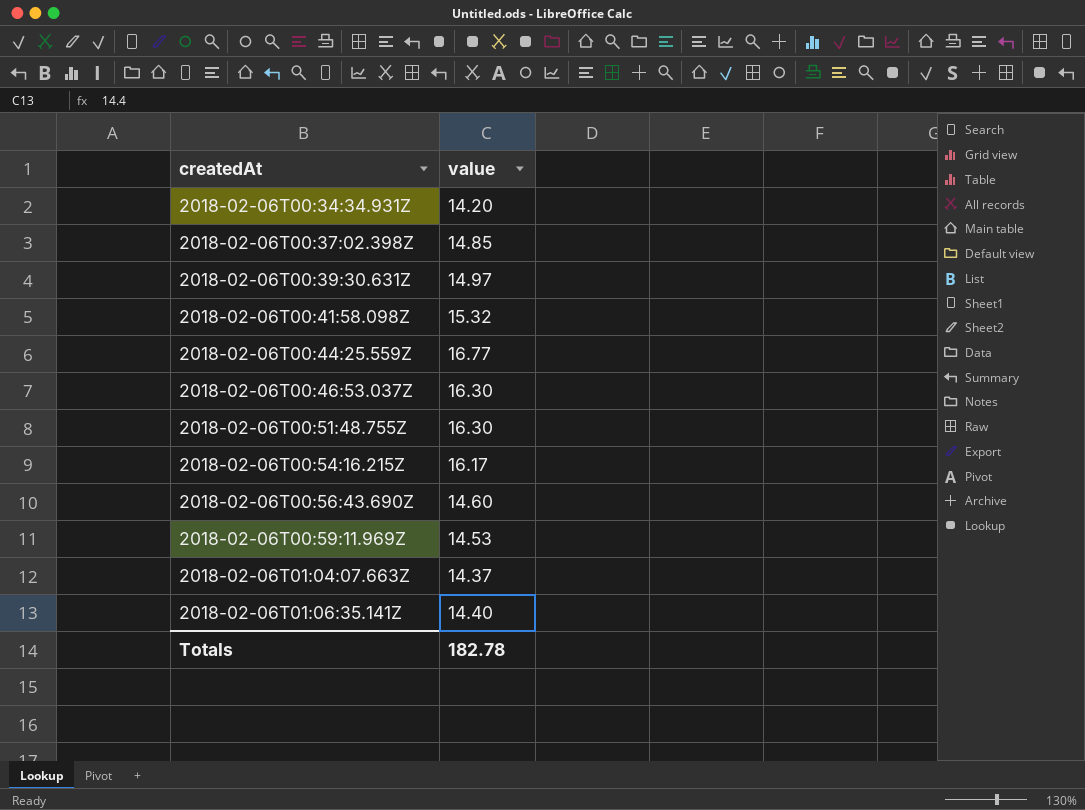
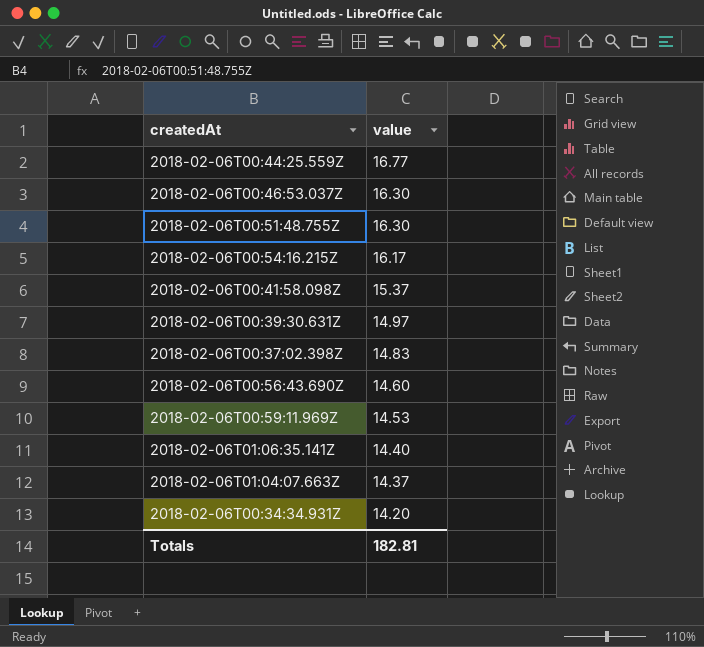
row order: createdAt ascending -> value descending
2018-02-06T00:41:58.098Z | value: 15.32 -> 15.37
2018-02-06T00:37:02.398Z | value: 14.85 -> 14.83
Totals | value: 182.78 -> 182.81

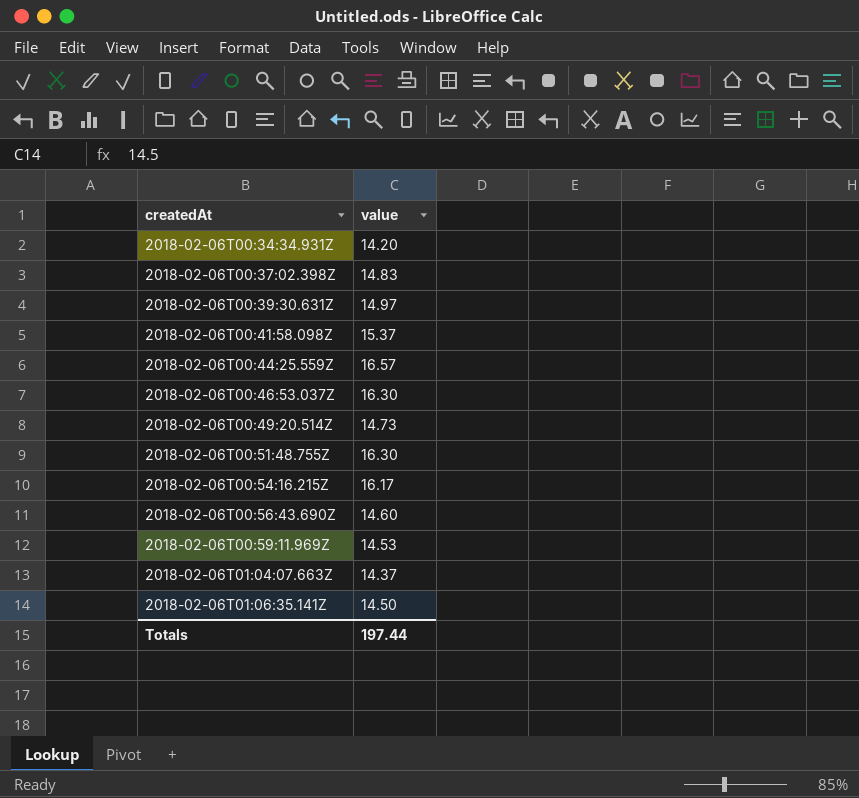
row order: value descending -> createdAt ascending
2018-02-06T00:44:25.559Z | value: 16.77 -> 16.57
row 2018-02-06T00:49:20.514Z: none -> 14.73
2018-02-06T01:06:35.141Z | value: 14.40 -> 14.50
Totals | value: 182.81 -> 197.44

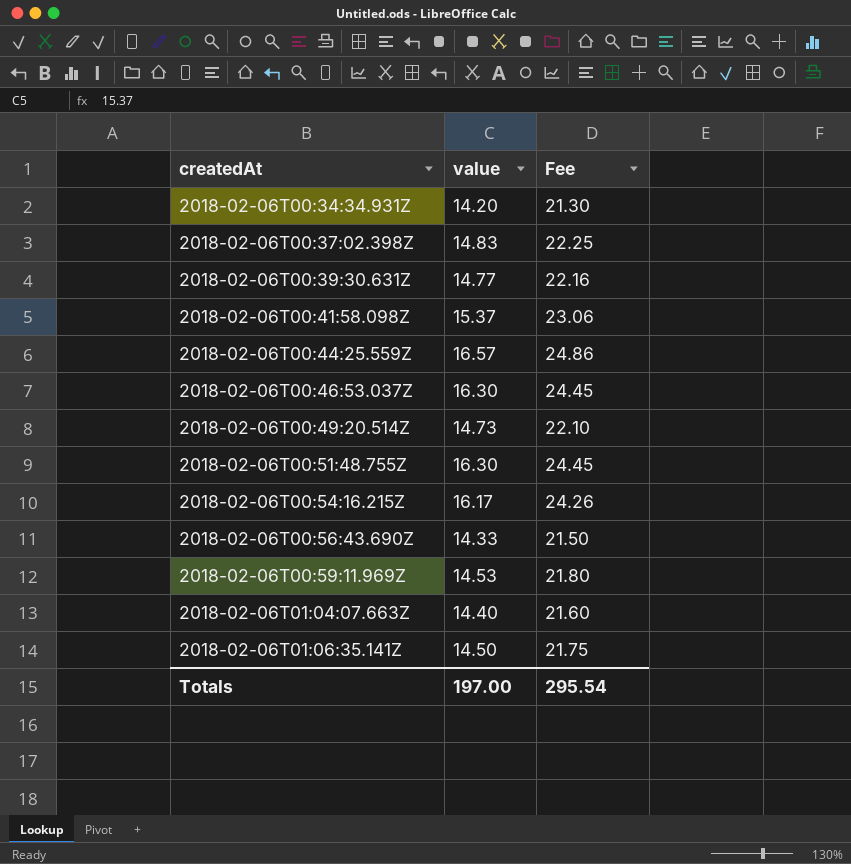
column Fee | formula: none -> [value] * 1.5
2018-02-06T00:39:30.631Z | value: 14.97 -> 14.77
2018-02-06T00:56:43.690Z | value: 14.60 -> 14.33
2018-02-06T01:04:07.663Z | value: 14.37 -> 14.40
Totals | value: 197.44 -> 197.00

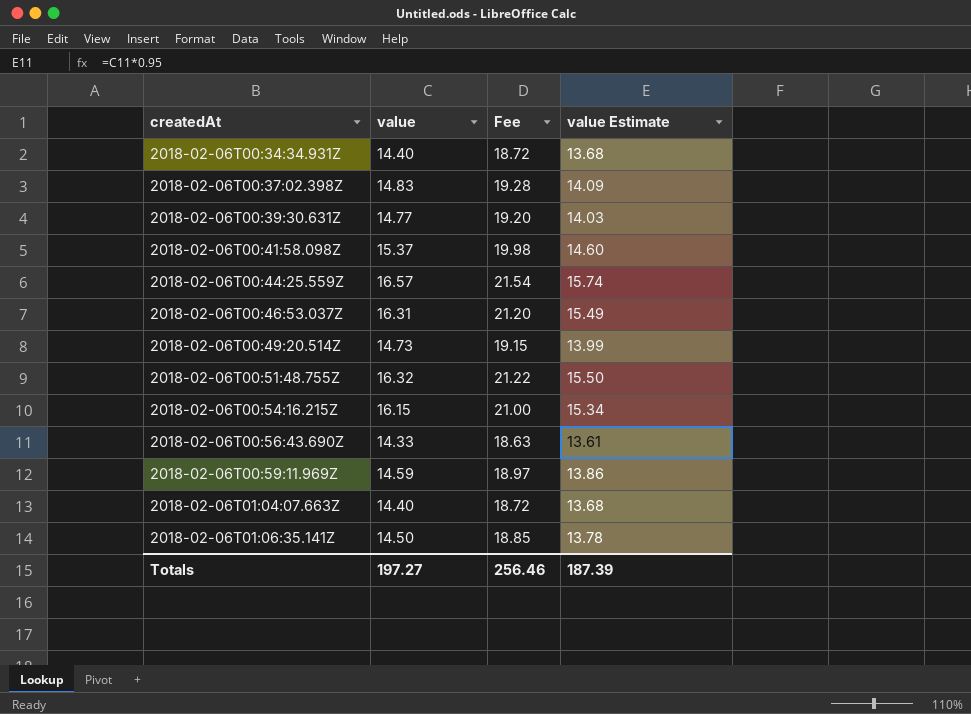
column Fee | formula: [value] * 1.5 -> [value] * 1.3
column value Estimate | formula: none -> [value] * 0.95
2018-02-06T00:34:34.931Z | value: 14.20 -> 14.40
2018-02-06T00:46:53.037Z | value: 16.30 -> 16.31
2018-02-06T00:51:48.755Z | value: 16.30 -> 16.32
2018-02-06T00:54:16.215Z | value: 16.17 -> 16.15
2018-02-06T00:59:11.969Z | value: 14.53 -> 14.59
Totals | value: 197.00 -> 197.27
Totals | Fee: 295.54 -> 256.46

